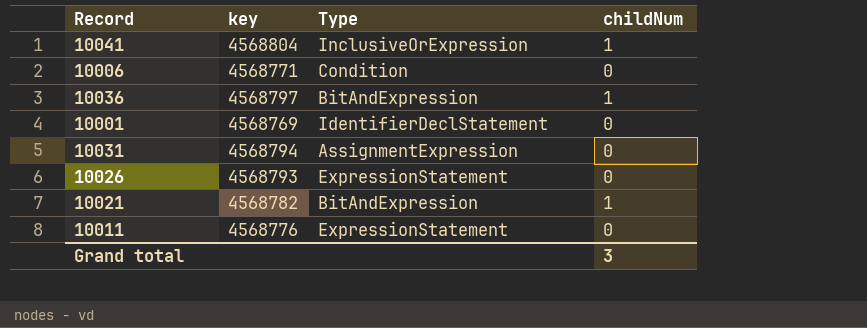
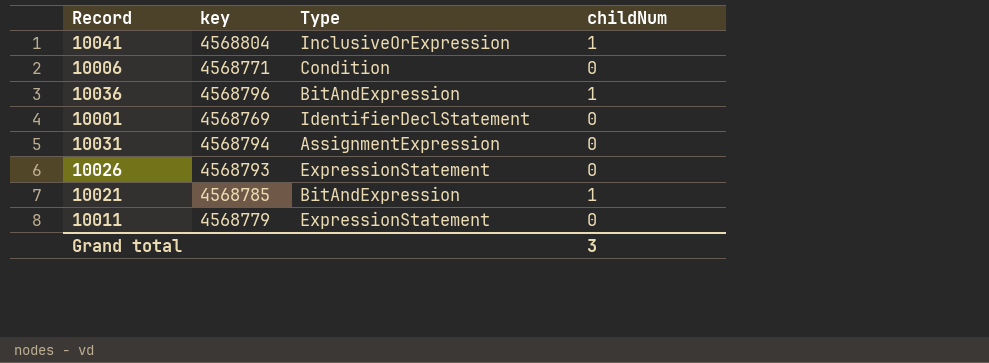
10036 | key: 4568797 -> 4568796
10021 | key: 4568782 -> 4568785
10011 | key: 4568776 -> 4568779

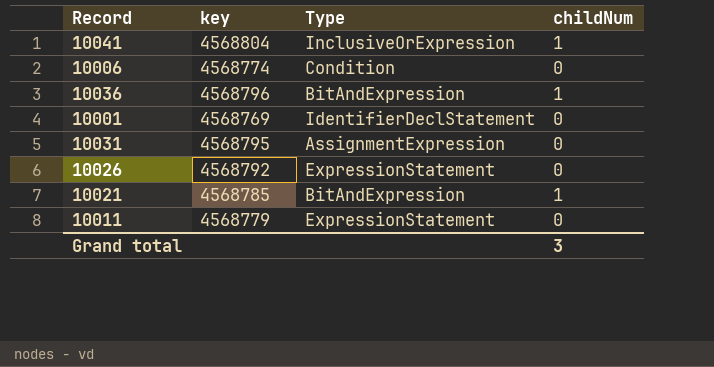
10006 | key: 4568771 -> 4568774
10031 | key: 4568794 -> 4568795
10026 | key: 4568793 -> 4568792

